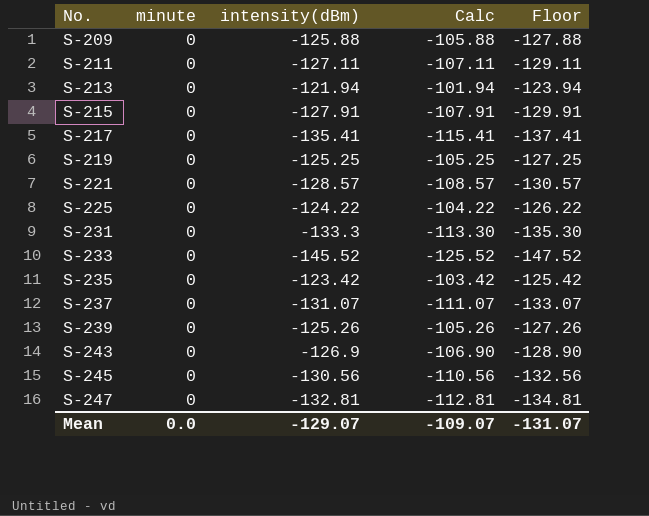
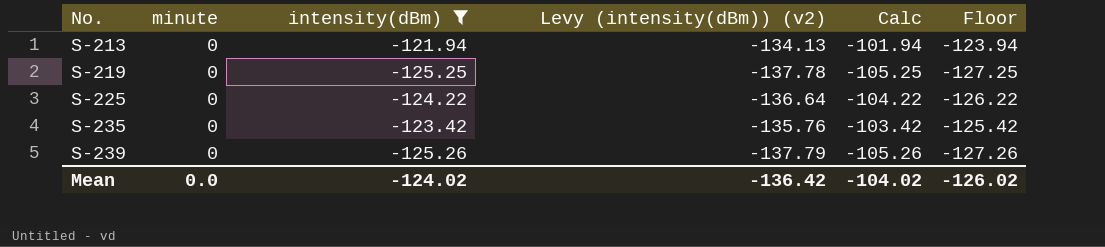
filter: none -> intensity(dBm) >= -125.26
column Levy (intensity(dBm)) (v2) | formula: none -> [intensity(dBm)] * 1.1
Mean | intensity(dBm): -129.07 -> -124.02
Mean | Calc: -109.07 -> -104.02
Mean | Floor: -131.07 -> -126.02

